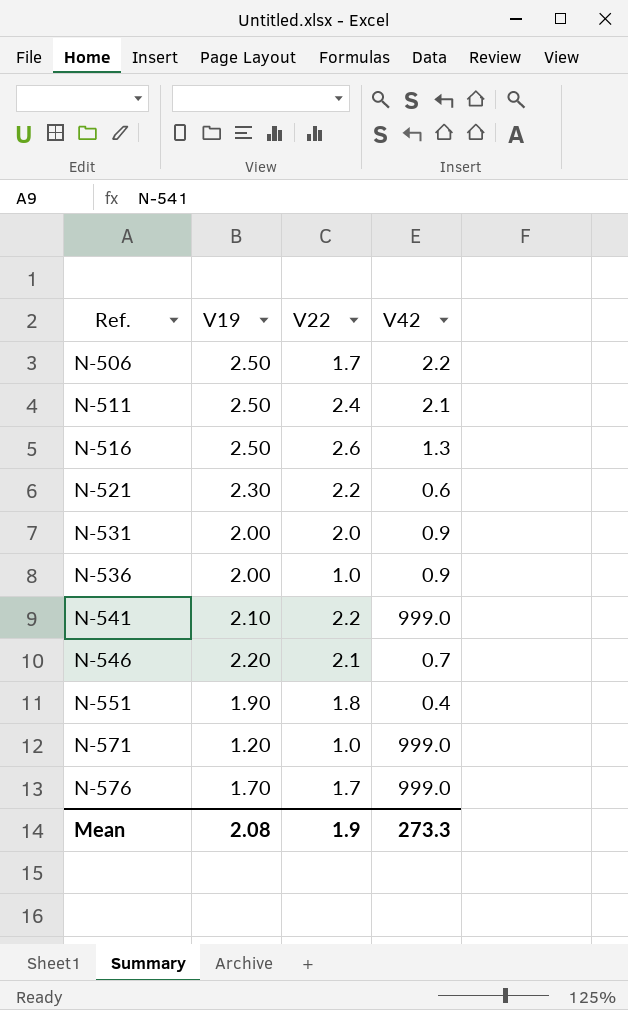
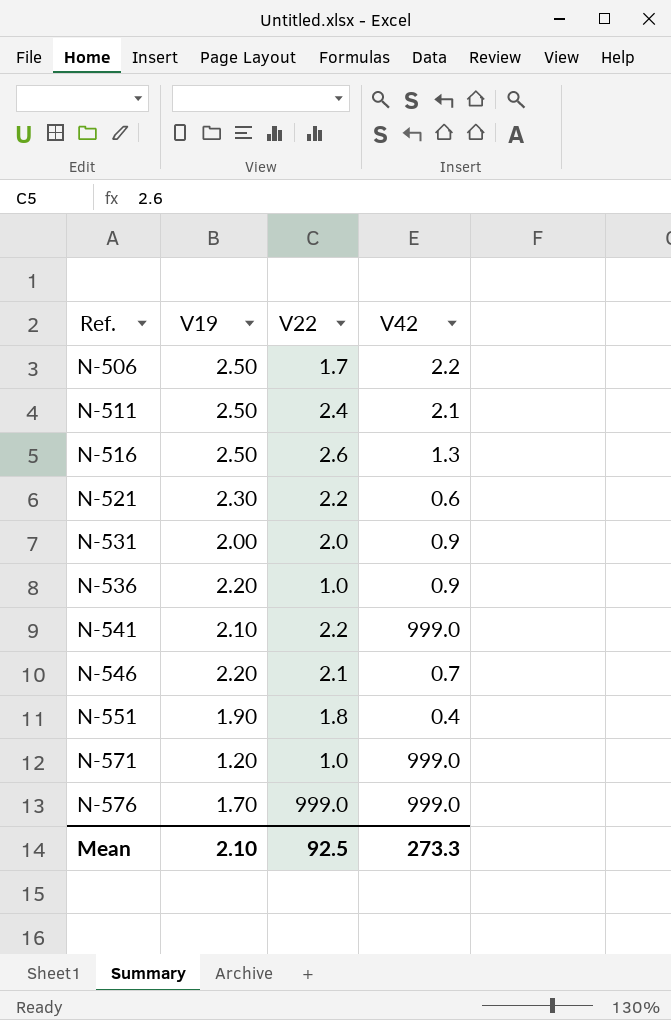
N-536 | V19: 2.00 -> 2.20
N-576 | V22: 1.7 -> 999.0
Mean | V19: 2.08 -> 2.10
Mean | V22: 1.9 -> 92.5

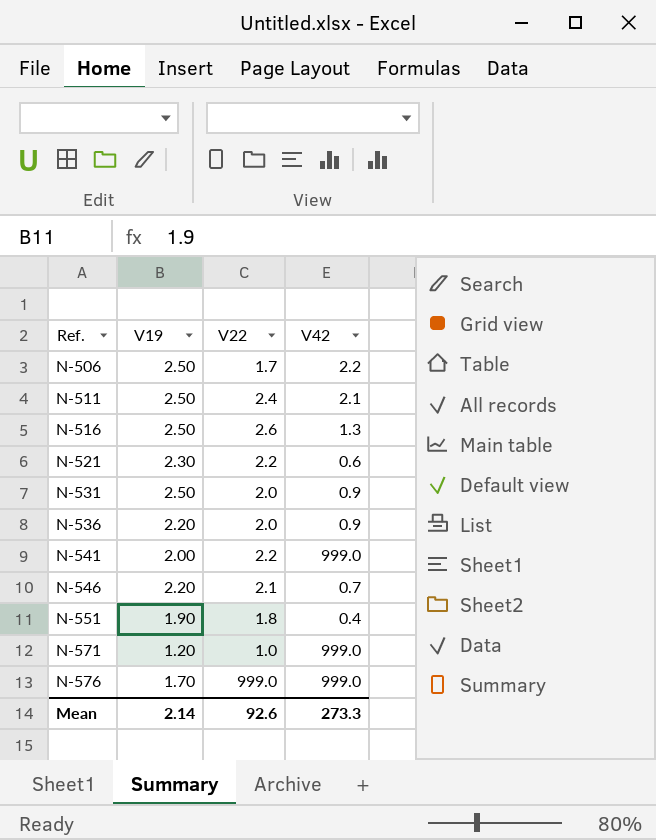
N-531 | V19: 2.00 -> 2.50
N-536 | V22: 1.0 -> 2.0
N-541 | V19: 2.10 -> 2.00
Mean | V19: 2.10 -> 2.14
Mean | V22: 92.5 -> 92.6

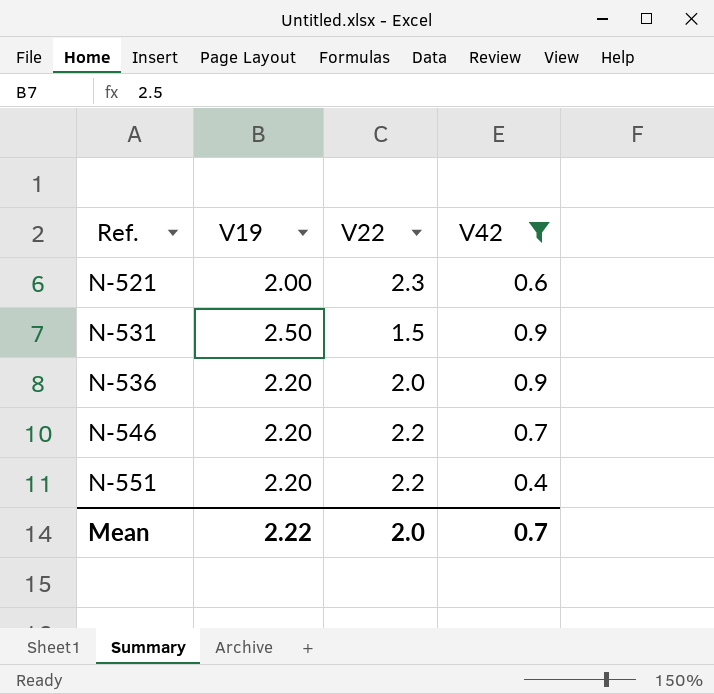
filter: none -> V42 <= 0.9
N-521 | V19: 2.30 -> 2.00
N-521 | V22: 2.2 -> 2.3
N-531 | V22: 2.0 -> 1.5
N-546 | V22: 2.1 -> 2.2
N-551 | V19: 1.90 -> 2.20
N-551 | V22: 1.8 -> 2.2
Mean | V19: 2.14 -> 2.22
Mean | V22: 92.6 -> 2.0
Mean | V42: 273.3 -> 0.7

